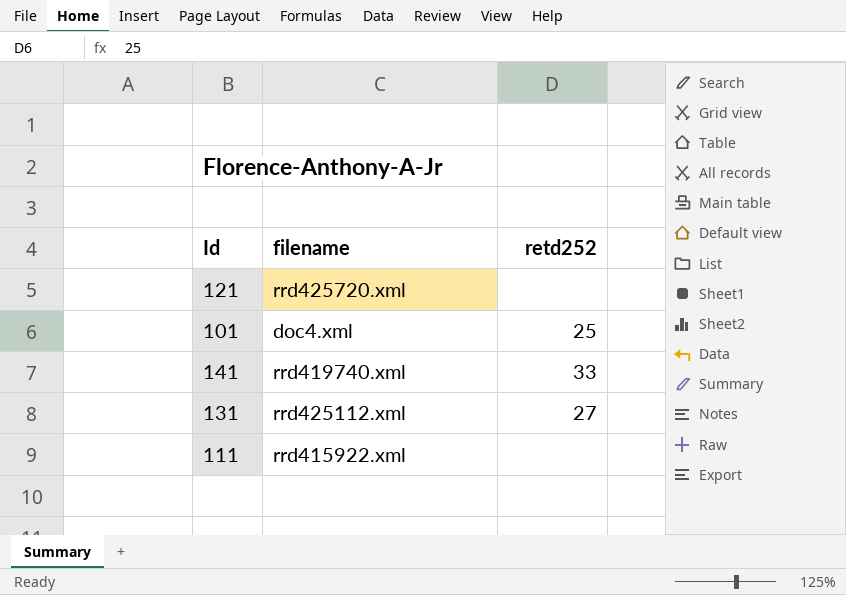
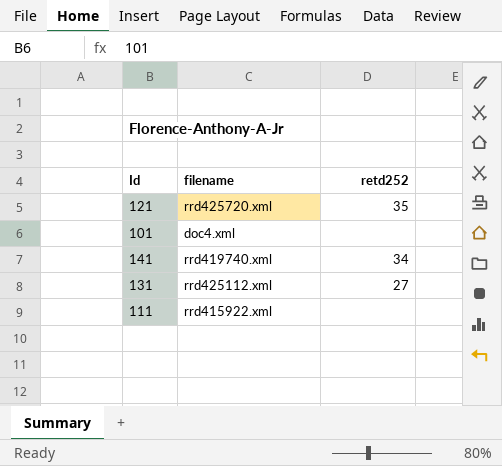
121 | retd252: none -> 35
101 | retd252: 25 -> none
141 | retd252: 33 -> 34

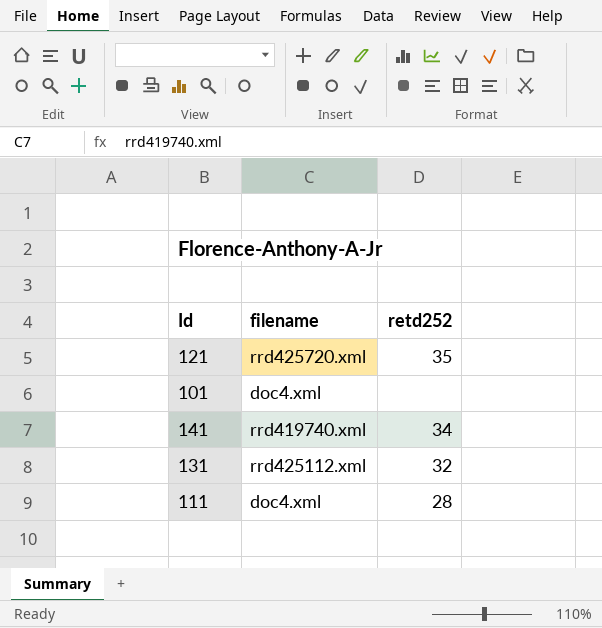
131 | retd252: 27 -> 32
111 | filename: rrd415922.xml -> doc4.xml
111 | retd252: none -> 28

